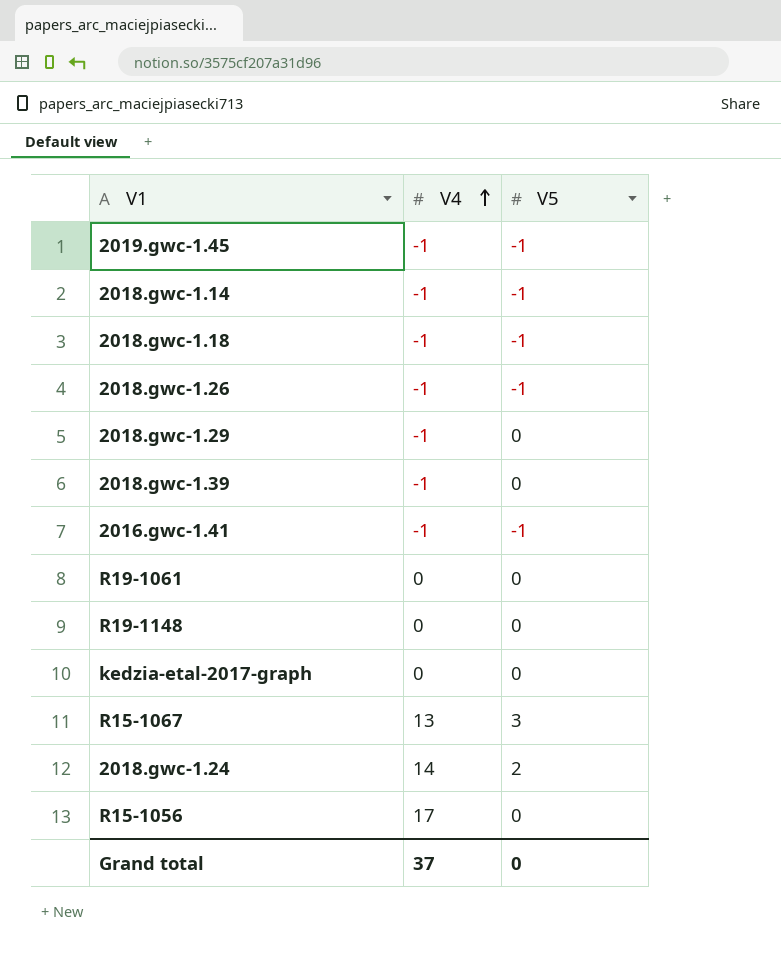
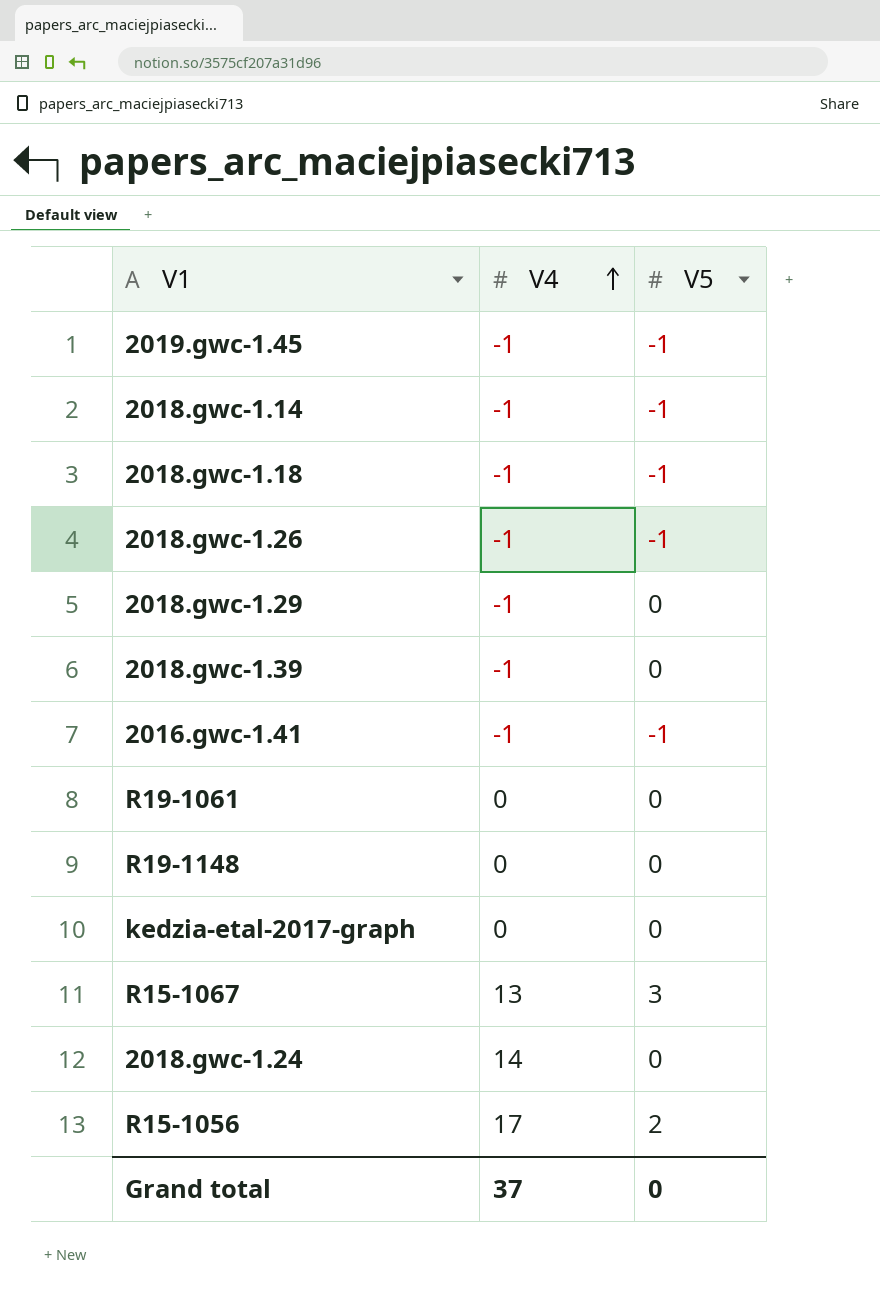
2018.gwc-1.24 | V5: 2 -> 0
R15-1056 | V5: 0 -> 2

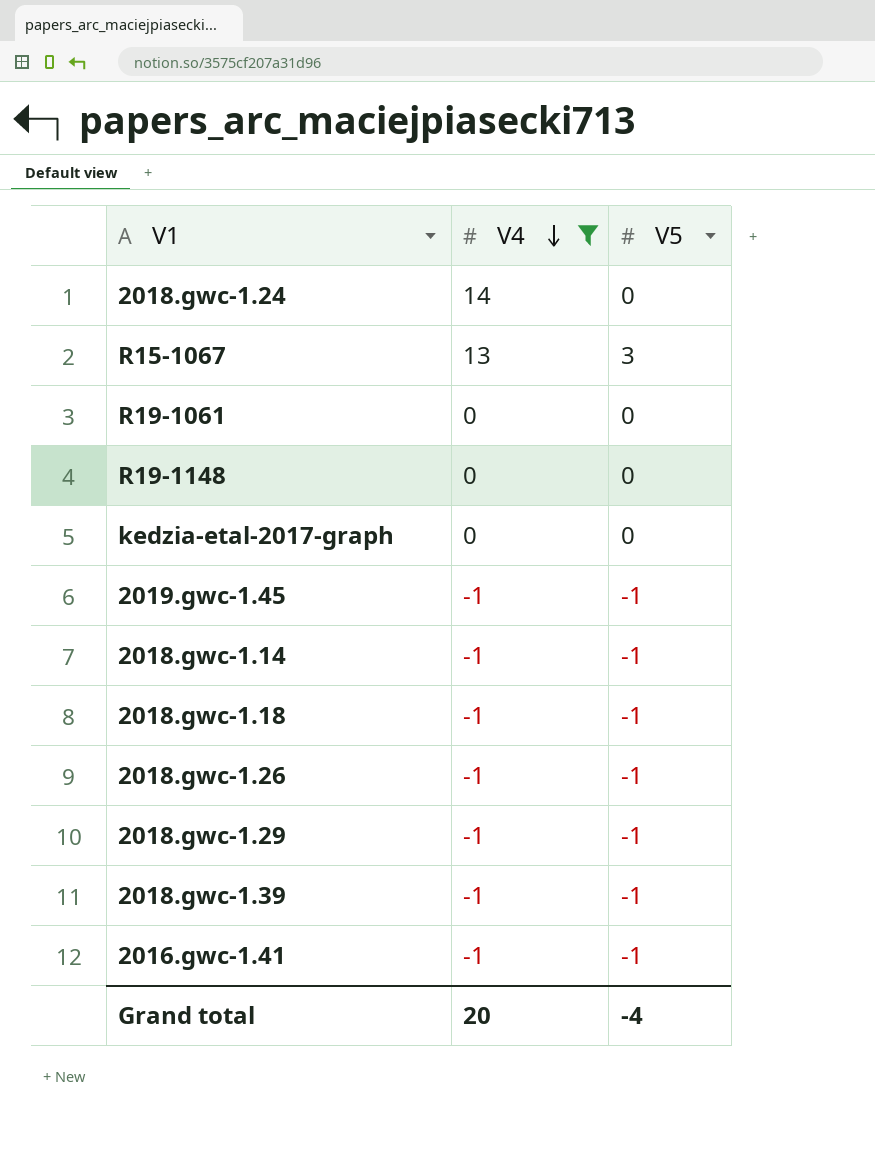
filter: none -> V4 != 17
row order: V4 ascending -> V4 descending
2018.gwc-1.29 | V5: 0 -> -1
2018.gwc-1.39 | V5: 0 -> -1
Grand total | V4: 37 -> 20
Grand total | V5: 0 -> -4

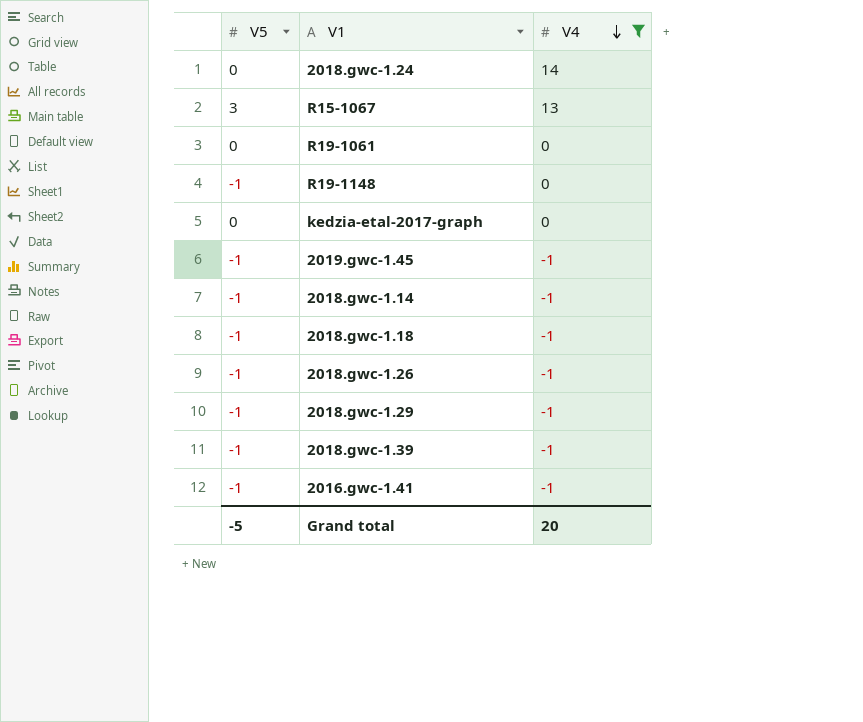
column V5 | position: 3 -> 1
R19-1148 | V5: 0 -> -1
Grand total | V5: -4 -> -5

